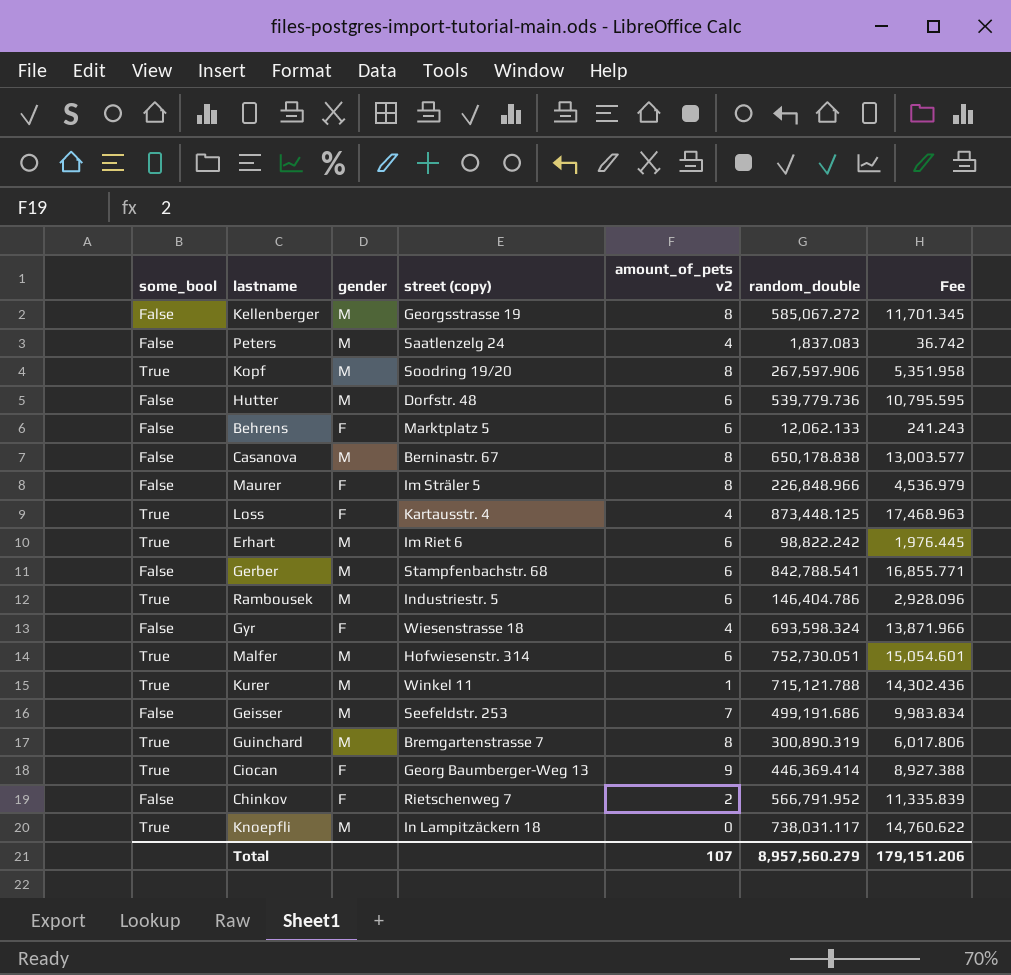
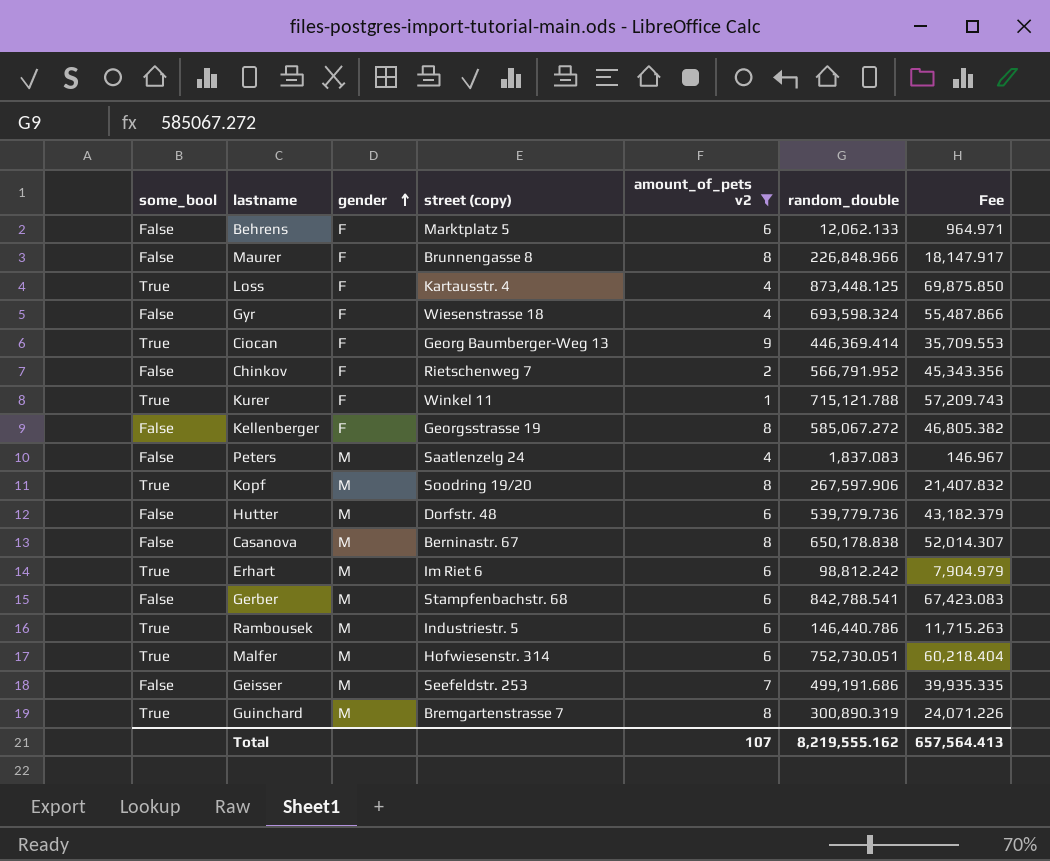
filter: none -> amount_of_pets v2 != 0
row order: none -> gender ascending
column Fee | formula: [random_double] * 0.02 -> [random_double] * 0.08
Maurer | street (copy): Im Sträler 5 -> Brunnengasse 8
Kurer | gender: M -> F
Kellenberger | gender: M -> F
Erhart | random_double: 98,822.242 -> 98,812.242
Rambousek | random_double: 146,404.786 -> 146,440.786
Total | random_double: 8,957,560.279 -> 8,219,555.162
Total | Fee: 179,151.206 -> 657,564.413

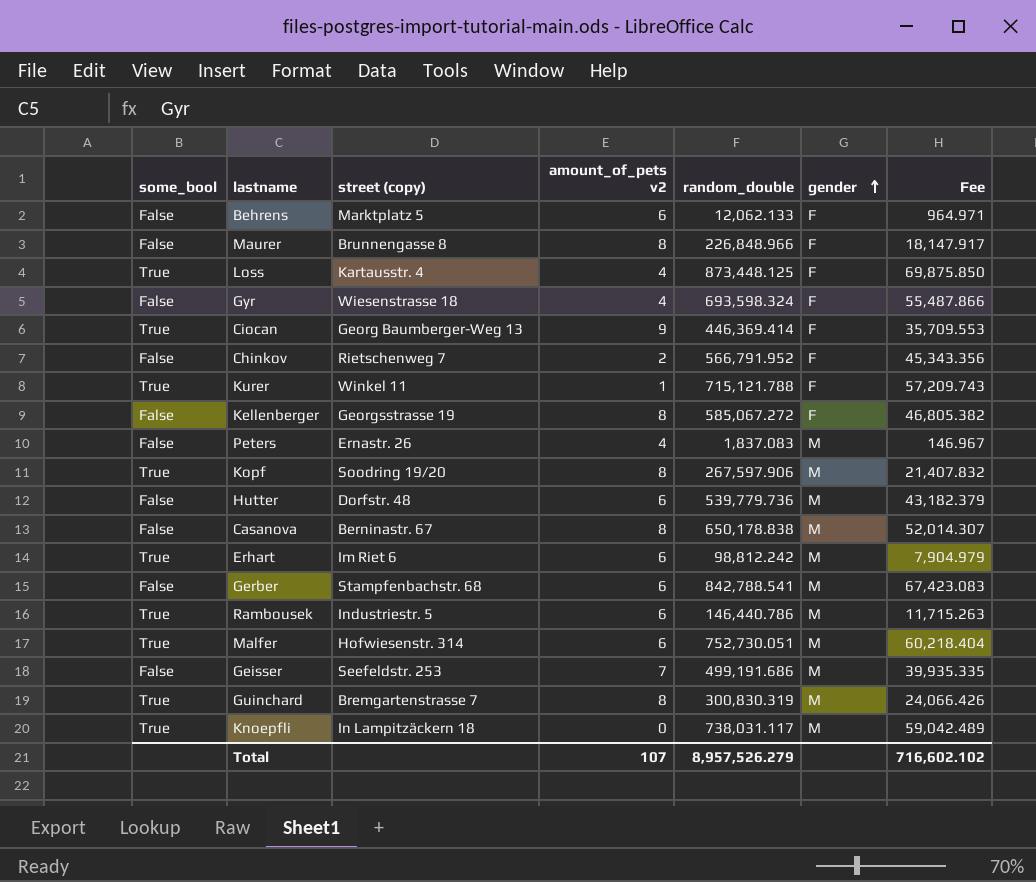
filter: amount_of_pets v2 != 0 -> none
column gender | position: 3 -> 6
Peters | street (copy): Saatlenzelg 24 -> Ernastr. 26
Guinchard | random_double: 300,890.319 -> 300,830.319
Guinchard | Fee: 24,071.226 -> 24,066.426
Total | random_double: 8,219,555.162 -> 8,957,526.279
Total | Fee: 657,564.413 -> 716,602.102

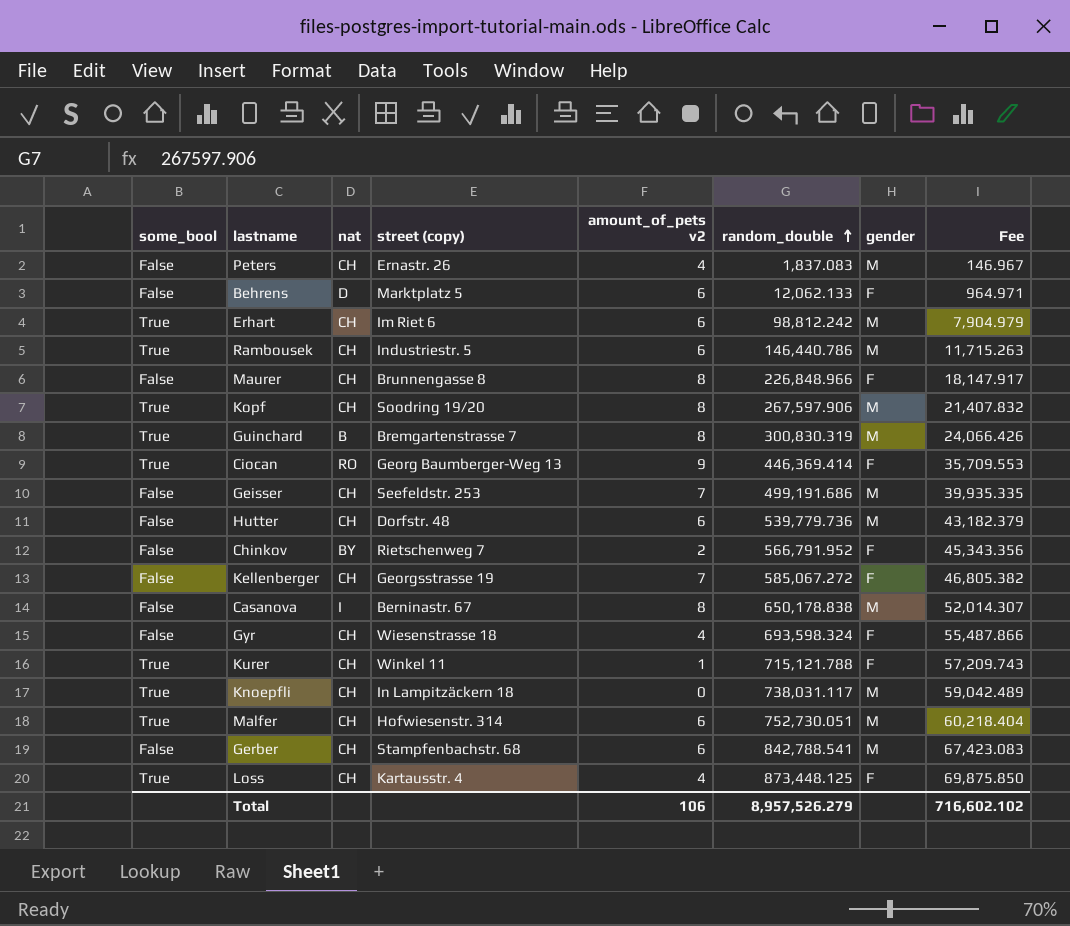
row order: gender ascending -> random_double ascending
column nat | position: none -> 3
Kellenberger | amount_of_pets v2: 8 -> 7
Total | amount_of_pets v2: 107 -> 106

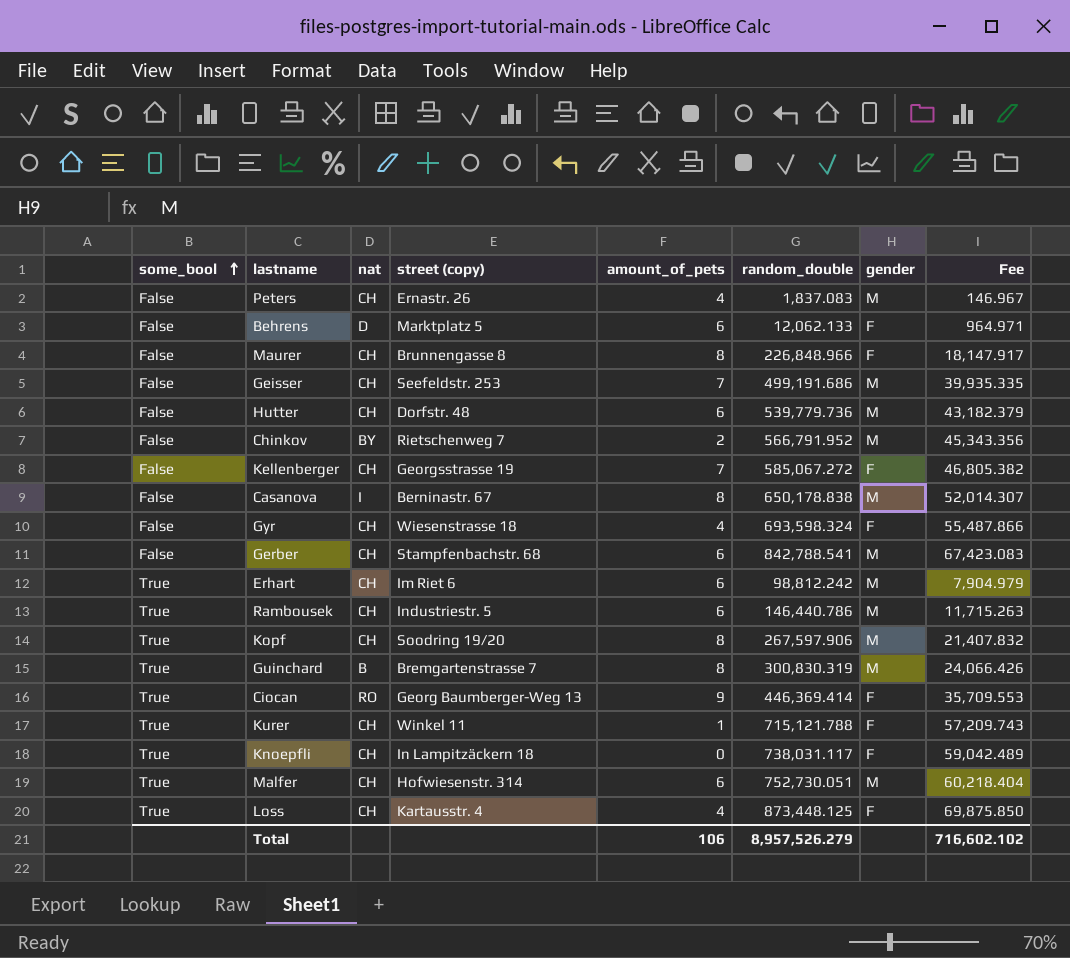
row order: random_double ascending -> some_bool ascending
column name: amount_of_pets v2 -> amount_of_pets
Chinkov | gender: F -> M
Knoepfli | gender: M -> F

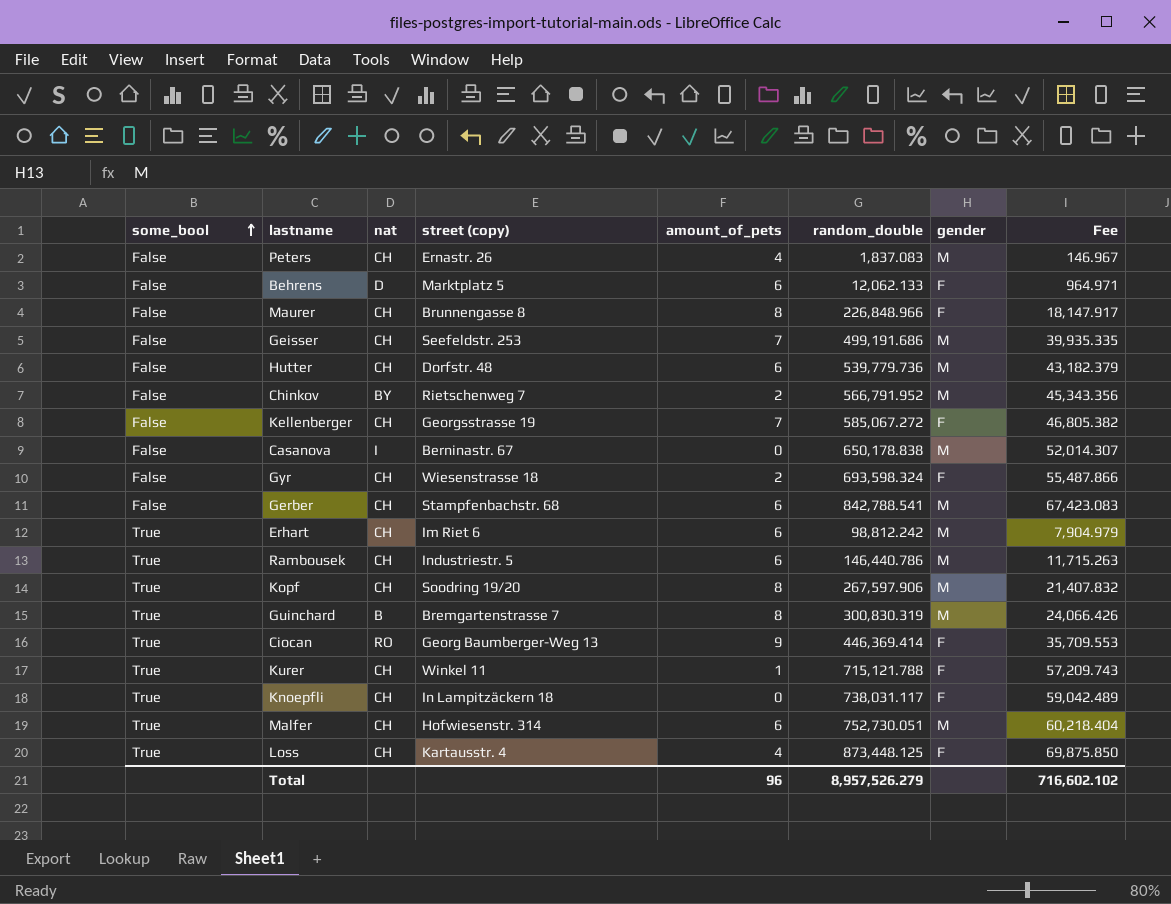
Casanova | amount_of_pets: 8 -> 0
Gyr | amount_of_pets: 4 -> 2
Total | amount_of_pets: 106 -> 96

